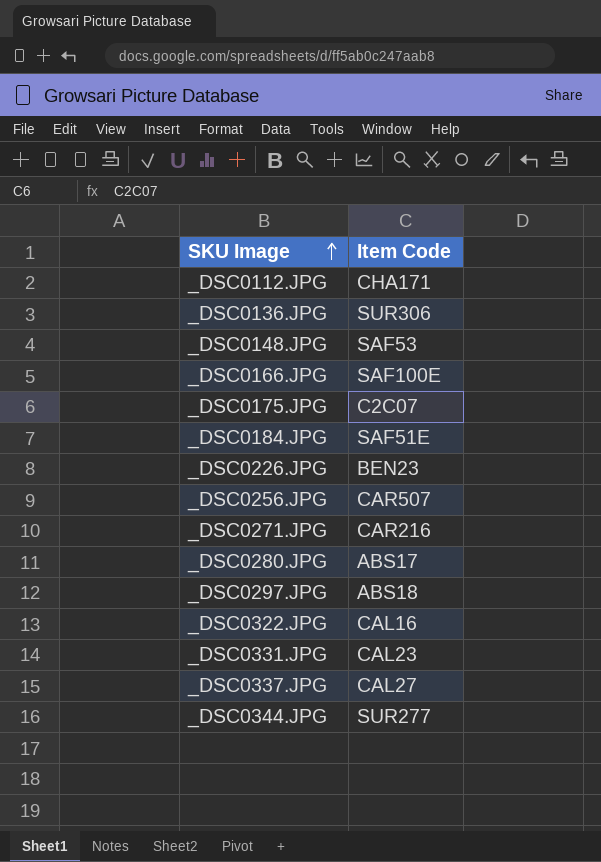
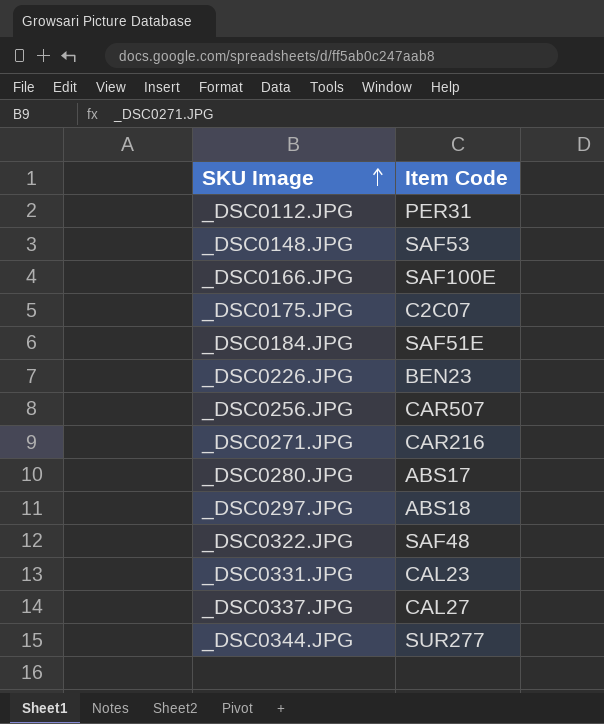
row _DSC0136.JPG: SUR306 -> none
_DSC0112.JPG | Item Code: CHA171 -> PER31
_DSC0322.JPG | Item Code: CAL16 -> SAF48

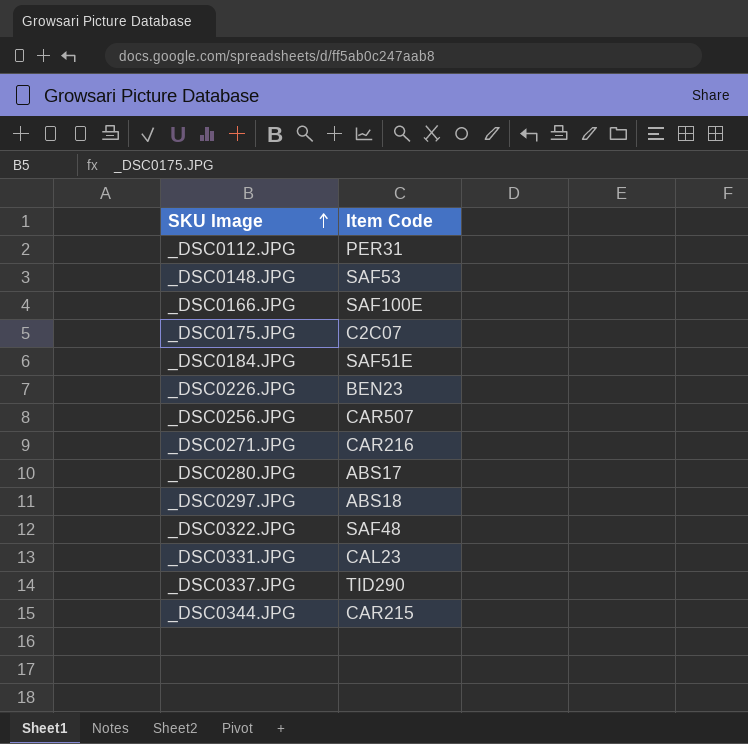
_DSC0337.JPG | Item Code: CAL27 -> TID290
_DSC0344.JPG | Item Code: SUR277 -> CAR215

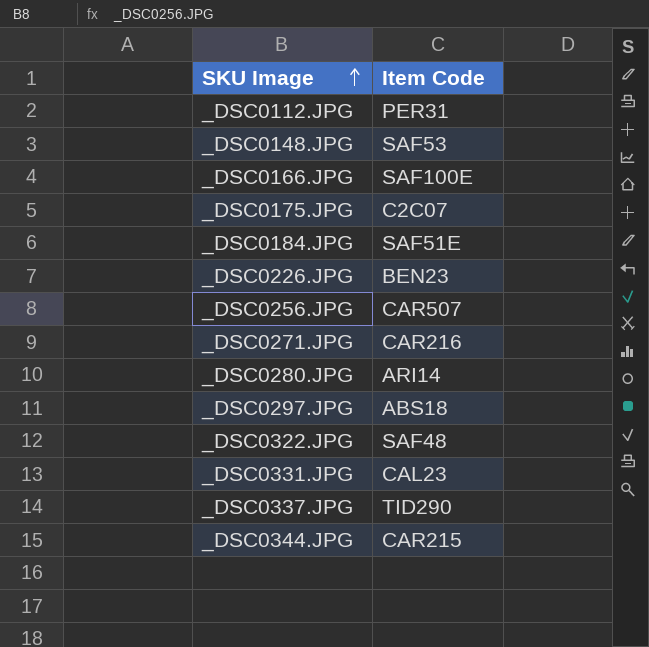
_DSC0280.JPG | Item Code: ABS17 -> ARI14

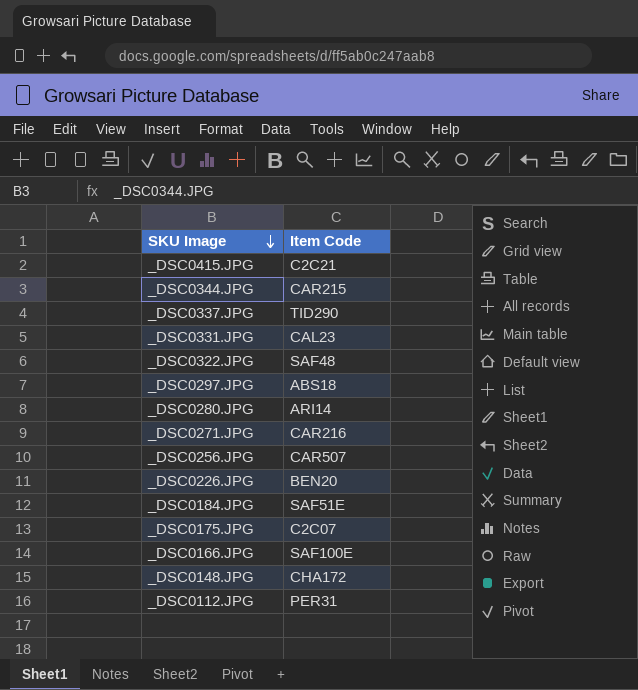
row order: SKU Image ascending -> SKU Image descending
row _DSC0415.JPG: none -> C2C21
_DSC0226.JPG | Item Code: BEN23 -> BEN20
_DSC0148.JPG | Item Code: SAF53 -> CHA172

